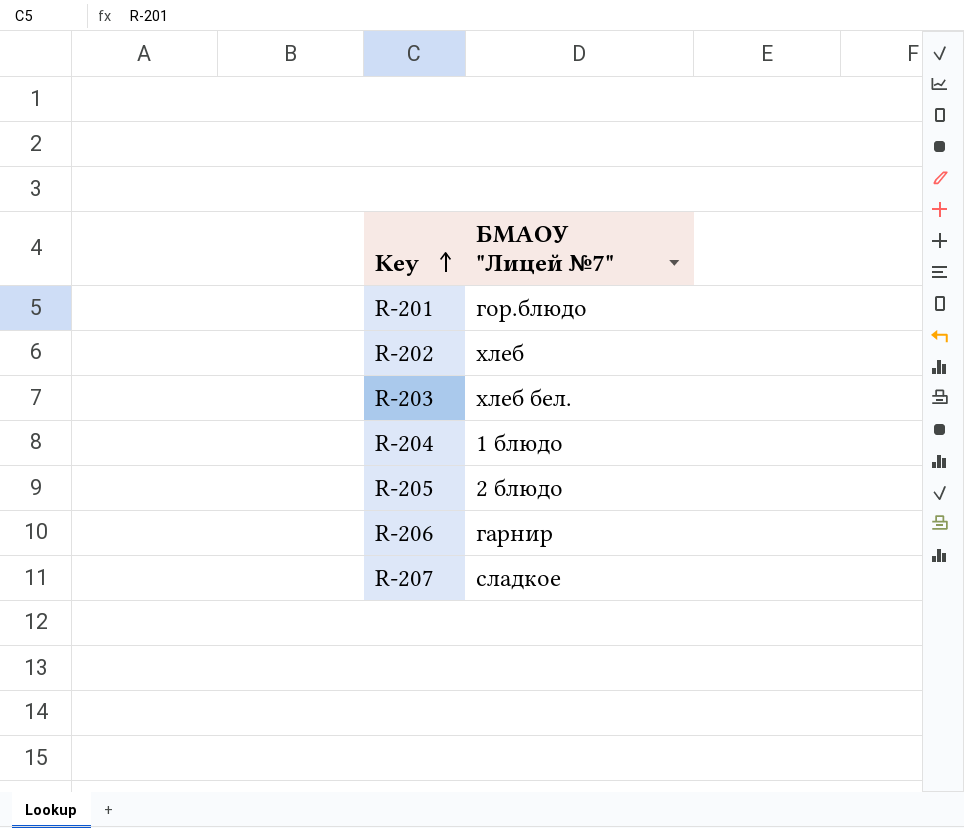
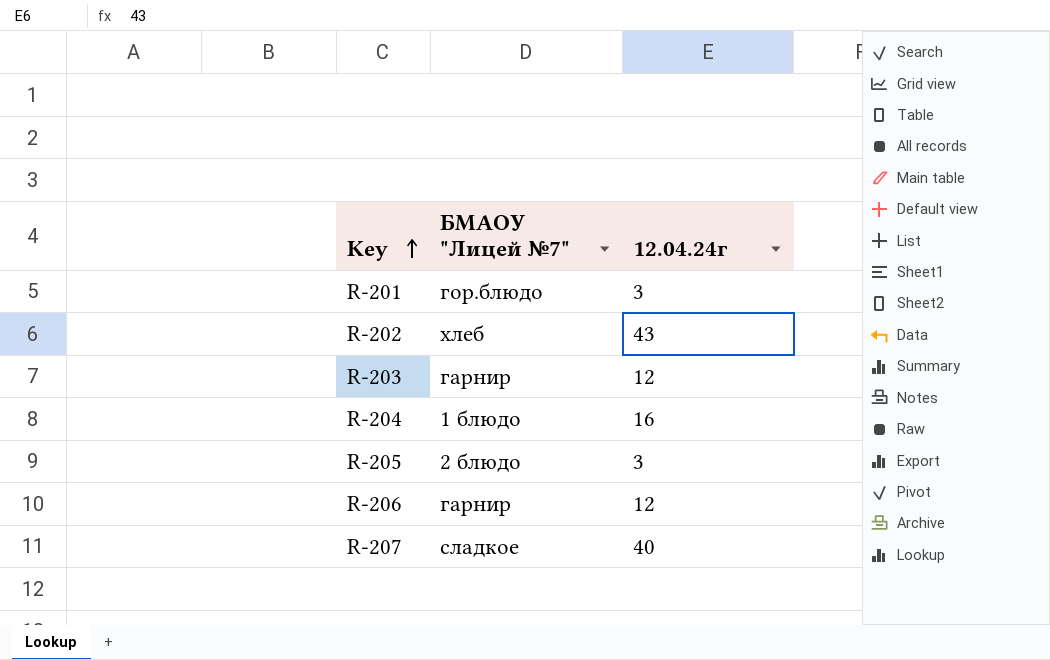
column 12.04.24г | position: none -> 3
R-203 | БМАОУ "Лицей №7": хлеб бел. -> гарнир

